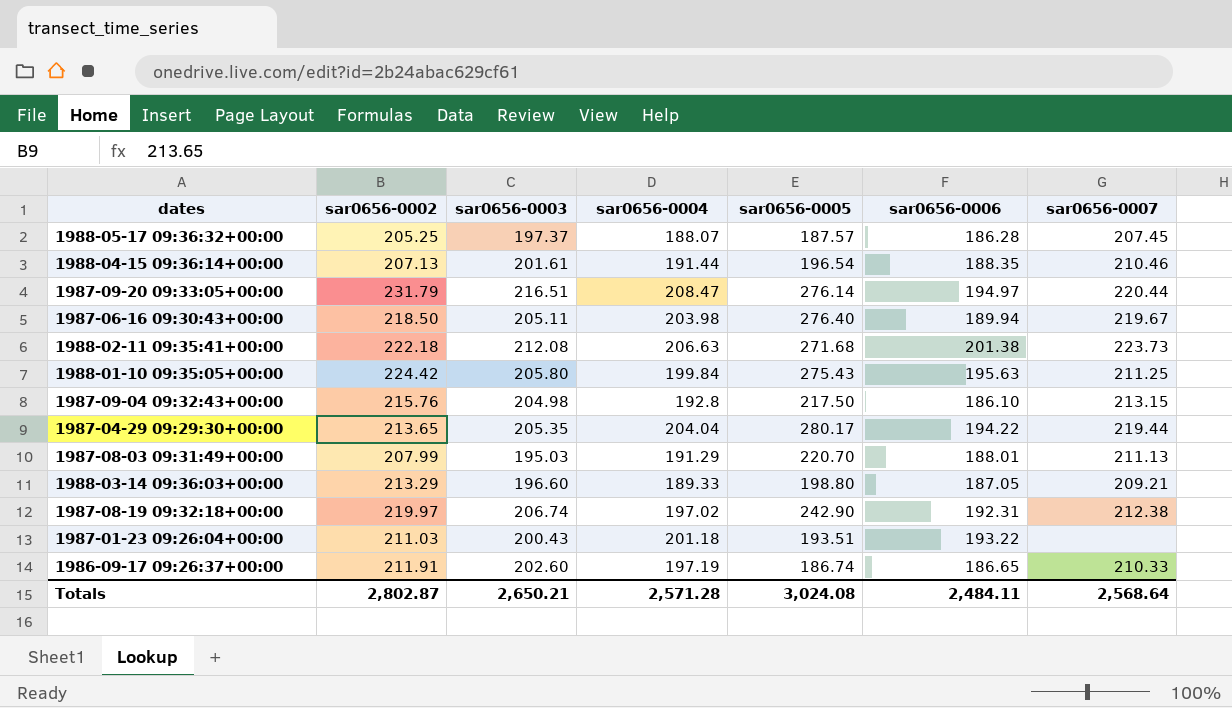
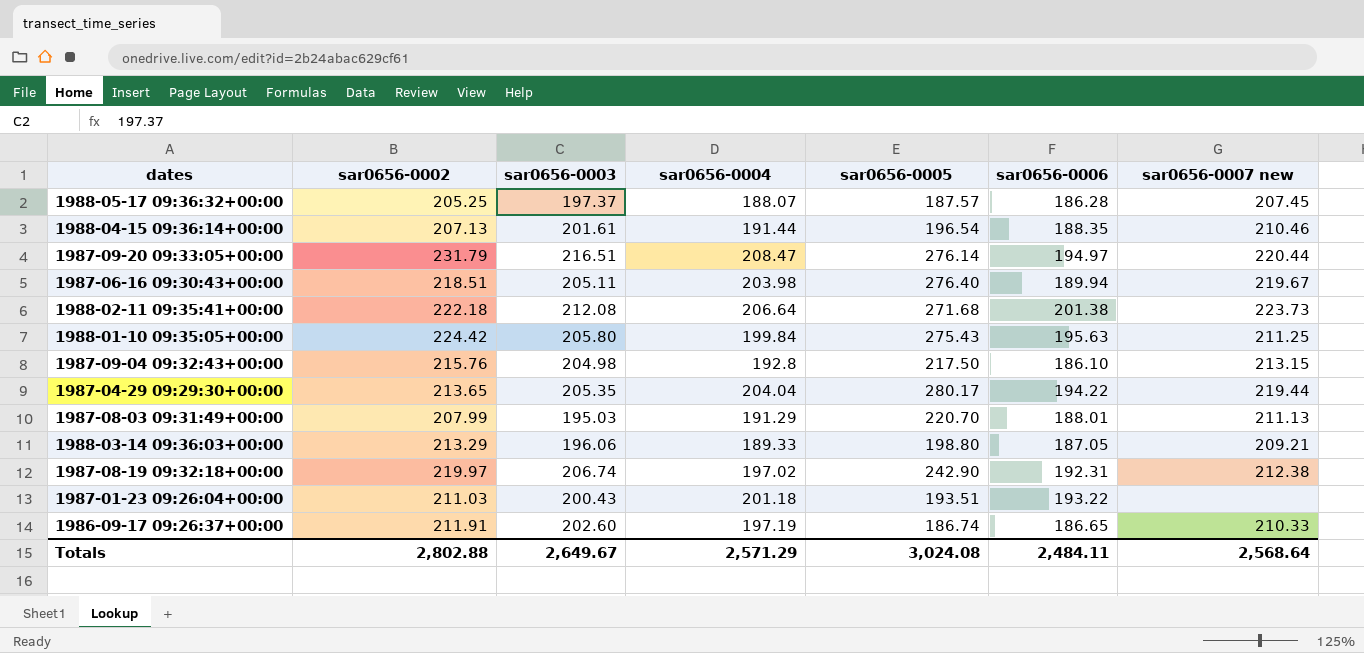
column name: sar0656-0007 -> sar0656-0007 new
1987-06-16 09:30:43+00:00 | sar0656-0002: 218.50 -> 218.51
1988-02-11 09:35:41+00:00 | sar0656-0004: 206.63 -> 206.64
1988-03-14 09:36:03+00:00 | sar0656-0003: 196.60 -> 196.06
Totals | sar0656-0002: 2,802.87 -> 2,802.88
Totals | sar0656-0003: 2,650.21 -> 2,649.67
Totals | sar0656-0004: 2,571.28 -> 2,571.29

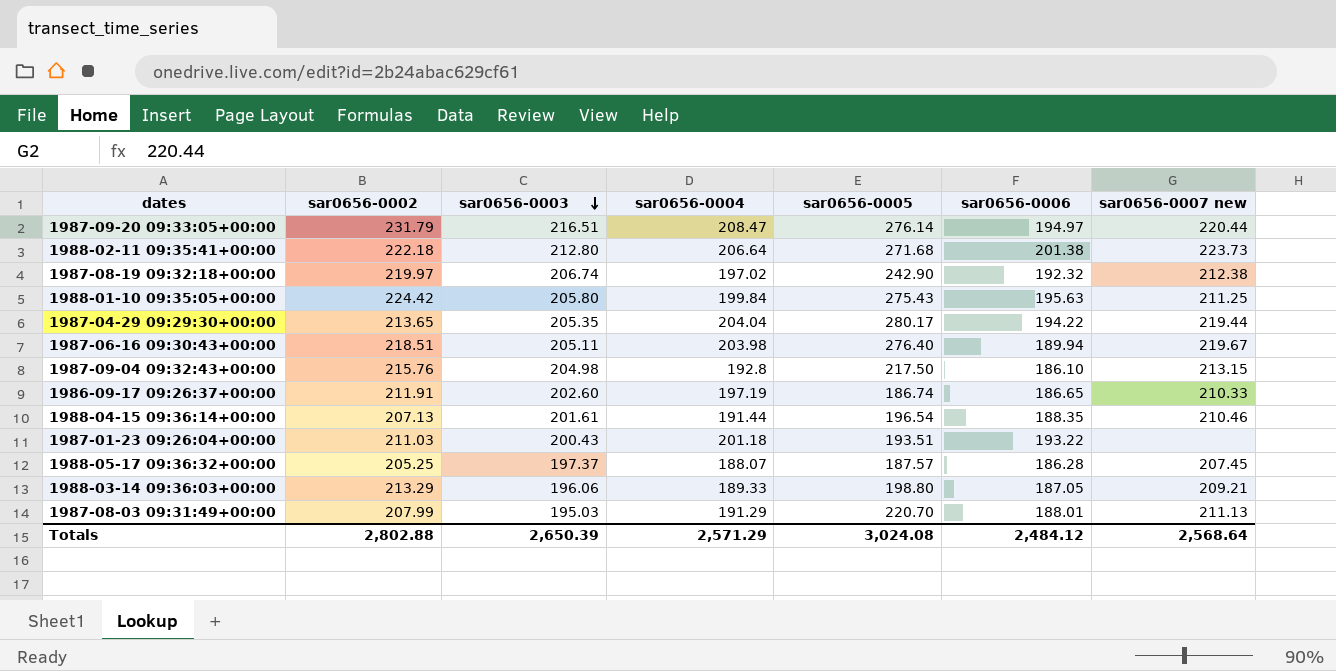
row order: none -> sar0656-0003 descending
1988-02-11 09:35:41+00:00 | sar0656-0003: 212.08 -> 212.80
1987-08-19 09:32:18+00:00 | sar0656-0006: 192.31 -> 192.32
Totals | sar0656-0003: 2,649.67 -> 2,650.39
Totals | sar0656-0006: 2,484.11 -> 2,484.12

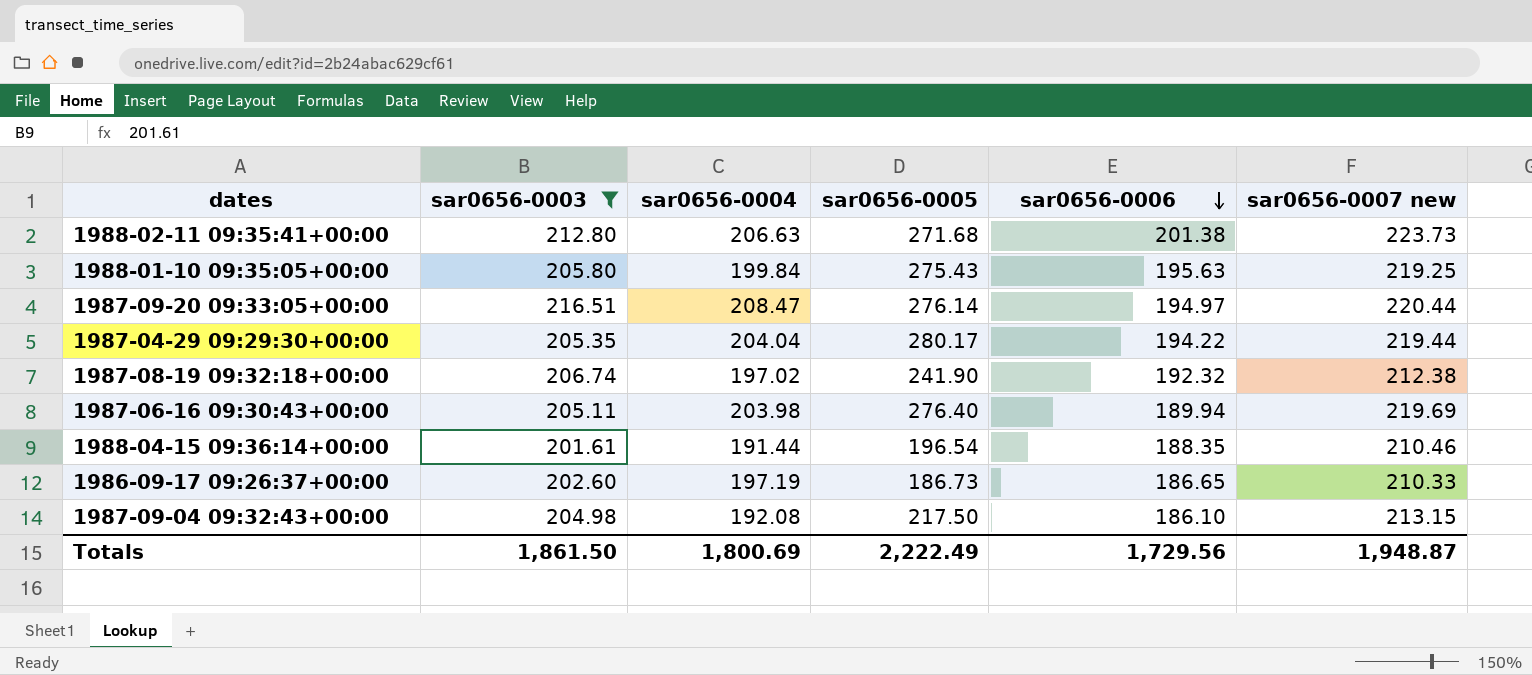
filter: none -> sar0656-0003 >= 201.61
row order: sar0656-0003 descending -> sar0656-0006 descending
column sar0656-0002 | position: 2 -> none
1988-02-11 09:35:41+00:00 | sar0656-0004: 206.64 -> 206.63
1988-01-10 09:35:05+00:00 | sar0656-0007 new: 211.25 -> 219.25
1987-08-19 09:32:18+00:00 | sar0656-0005: 242.90 -> 241.90
1987-06-16 09:30:43+00:00 | sar0656-0007 new: 219.67 -> 219.69
1986-09-17 09:26:37+00:00 | sar0656-0005: 186.74 -> 186.73
1987-09-04 09:32:43+00:00 | sar0656-0004: 192.8 -> 192.08
Totals | sar0656-0003: 2,650.39 -> 1,861.50
Totals | sar0656-0004: 2,571.29 -> 1,800.69
Totals | sar0656-0005: 3,024.08 -> 2,222.49
Totals | sar0656-0006: 2,484.12 -> 1,729.56
Totals | sar0656-0007 new: 2,568.64 -> 1,948.87

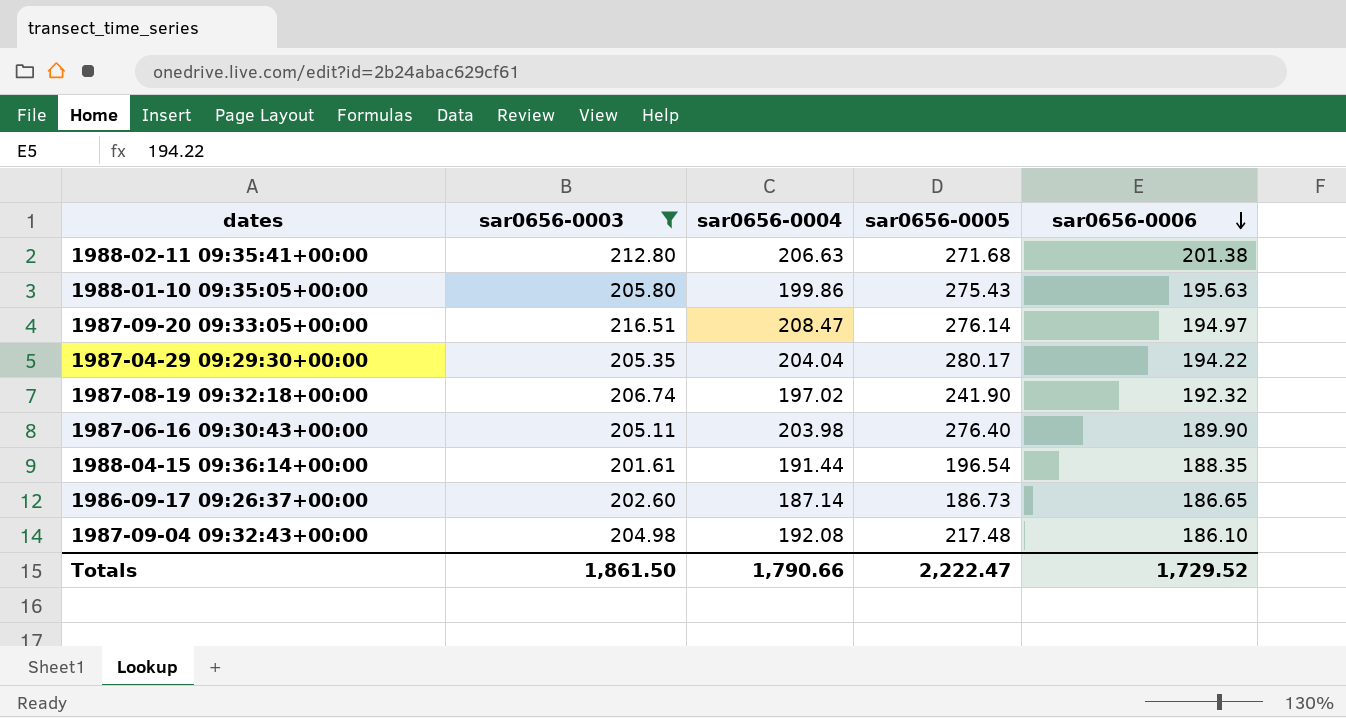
column sar0656-0007 new | position: 6 -> none
1988-01-10 09:35:05+00:00 | sar0656-0004: 199.84 -> 199.86
1987-06-16 09:30:43+00:00 | sar0656-0006: 189.94 -> 189.90
1986-09-17 09:26:37+00:00 | sar0656-0004: 197.19 -> 187.14
1987-09-04 09:32:43+00:00 | sar0656-0005: 217.50 -> 217.48
Totals | sar0656-0004: 1,800.69 -> 1,790.66
Totals | sar0656-0005: 2,222.49 -> 2,222.47
Totals | sar0656-0006: 1,729.56 -> 1,729.52

